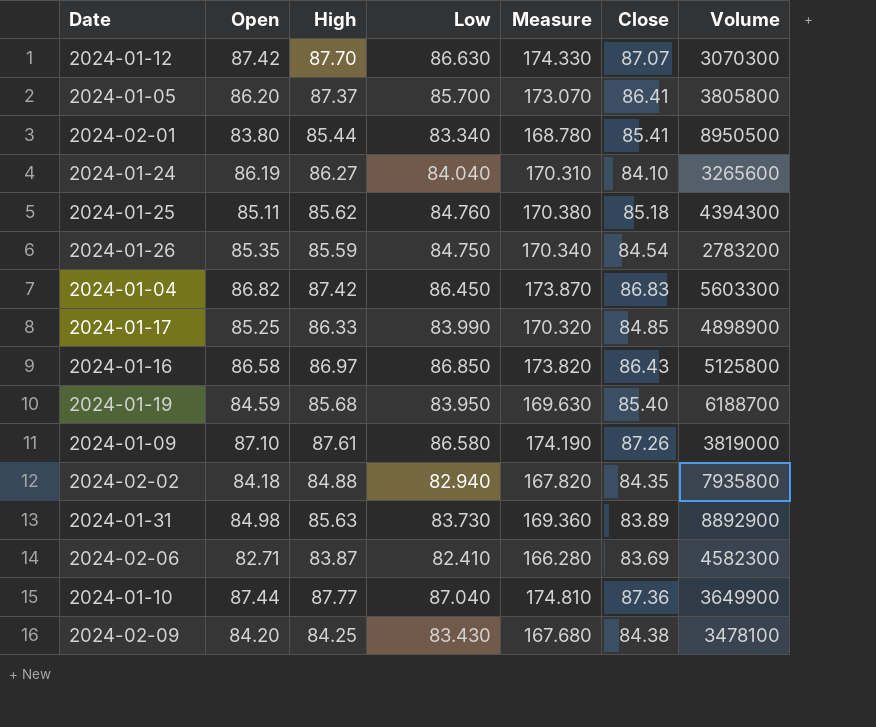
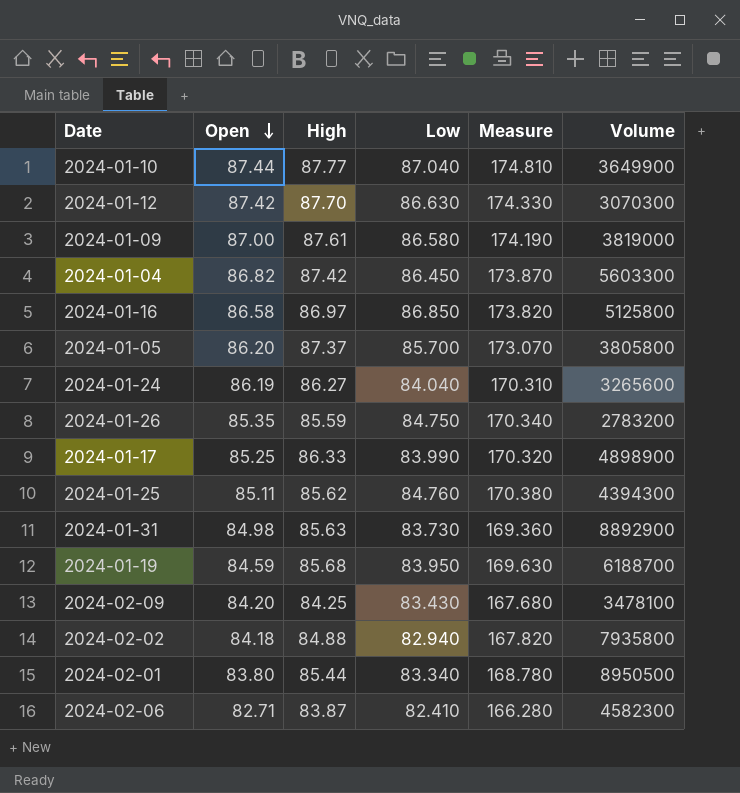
row order: none -> Open descending
column Close | position: 6 -> none
2024-01-09 | Open: 87.10 -> 87.00

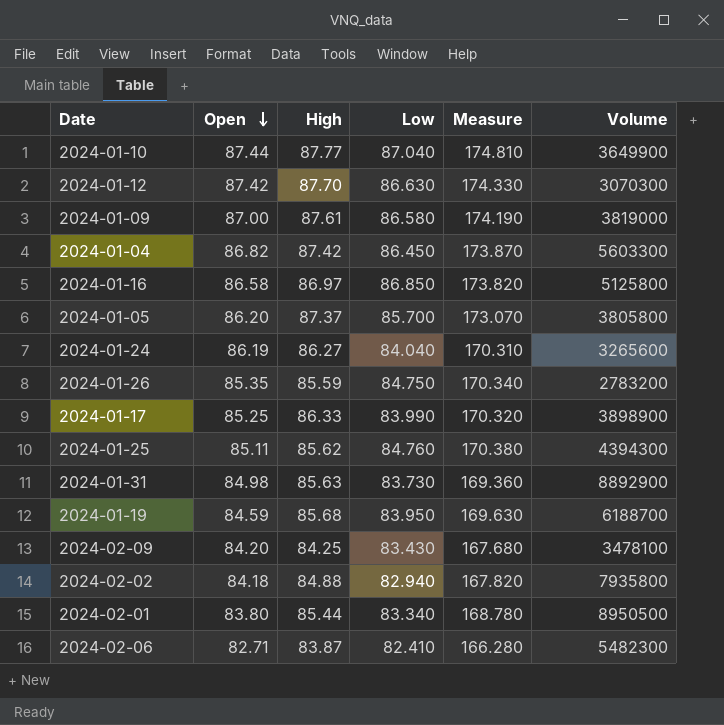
2024-01-17 | Volume: 4898900 -> 3898900
2024-02-06 | Volume: 4582300 -> 5482300

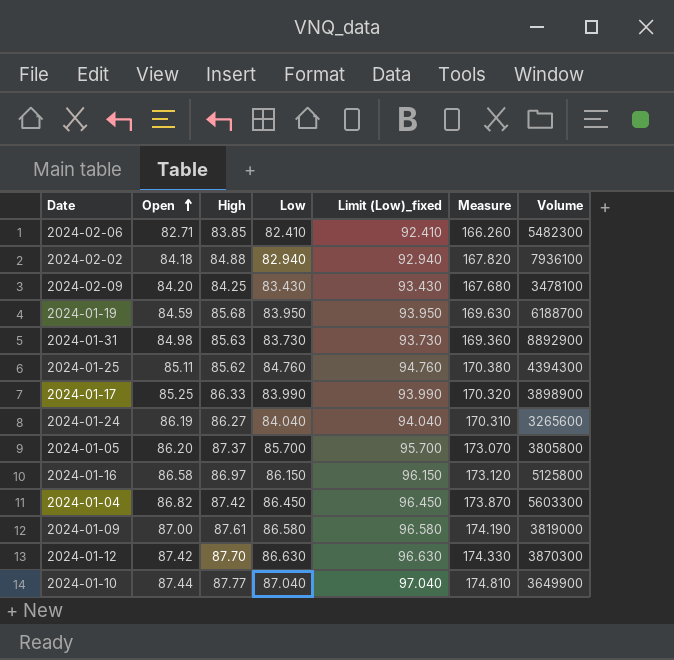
row order: Open descending -> Open ascending
column Limit (Low)_fixed | formula: none -> [Low] + 10
row 2024-01-26: 85.35 | 85.59 | 84.750 | 170.340 | 2783200 -> none
row 2024-02-01: 83.80 | 85.44 | 83.340 | 168.780 | 8950500 -> none
2024-02-06 | High: 83.87 -> 83.85
2024-02-06 | Measure: 166.280 -> 166.260
2024-02-02 | Volume: 7935800 -> 7936100
2024-01-16 | Low: 86.850 -> 86.150
2024-01-16 | Measure: 173.820 -> 173.120
2024-01-12 | Volume: 3070300 -> 3870300

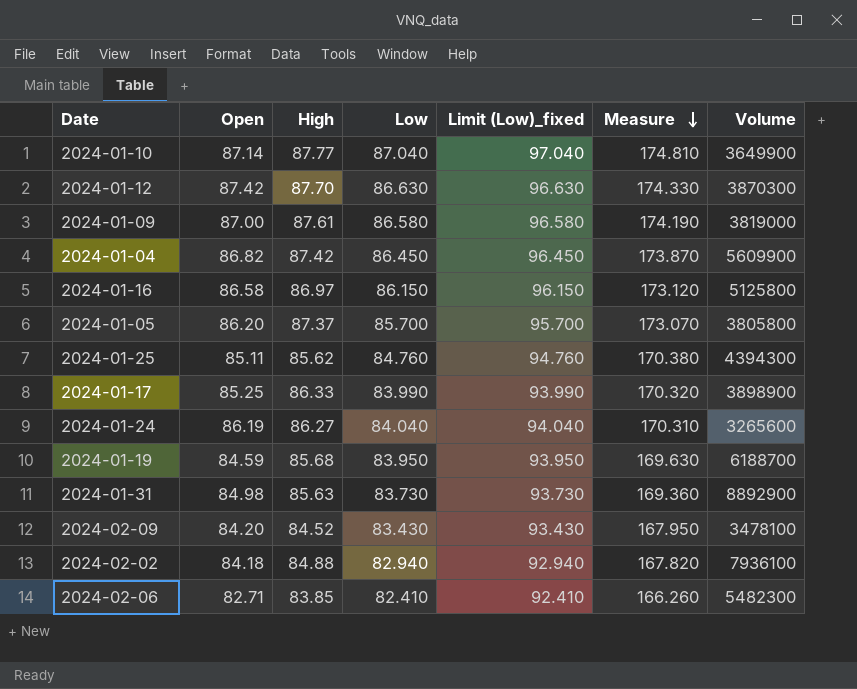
row order: Open ascending -> Measure descending
2024-01-10 | Open: 87.44 -> 87.14
2024-01-04 | Volume: 5603300 -> 5609900
2024-02-09 | High: 84.25 -> 84.52
2024-02-09 | Measure: 167.680 -> 167.950

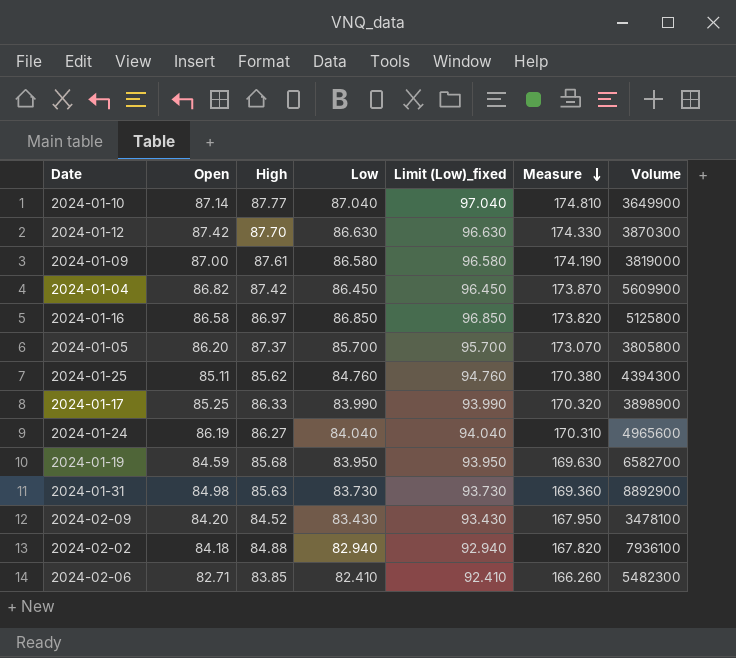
2024-01-16 | Low: 86.150 -> 86.850
2024-01-16 | Limit (Low)_fixed: 96.150 -> 96.850
2024-01-16 | Measure: 173.120 -> 173.820
2024-01-24 | Volume: 3265600 -> 4965600
2024-01-19 | Volume: 6188700 -> 6582700

